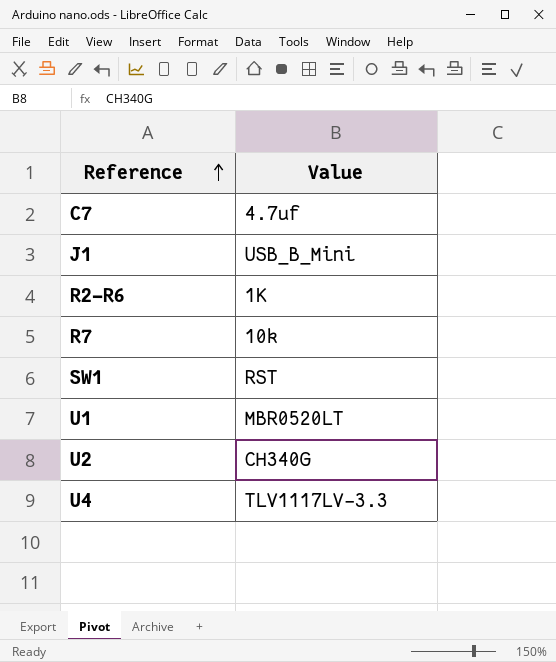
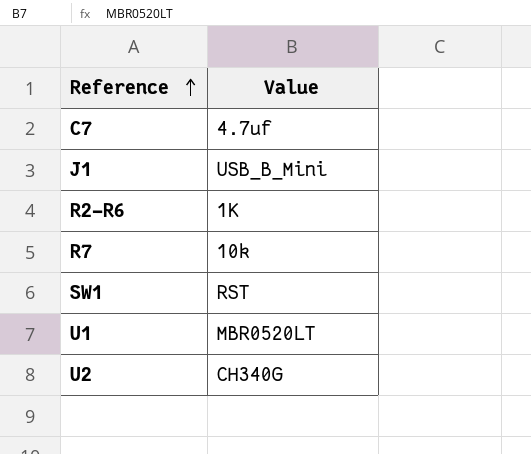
row U4: TLV1117LV-3.3 -> none

